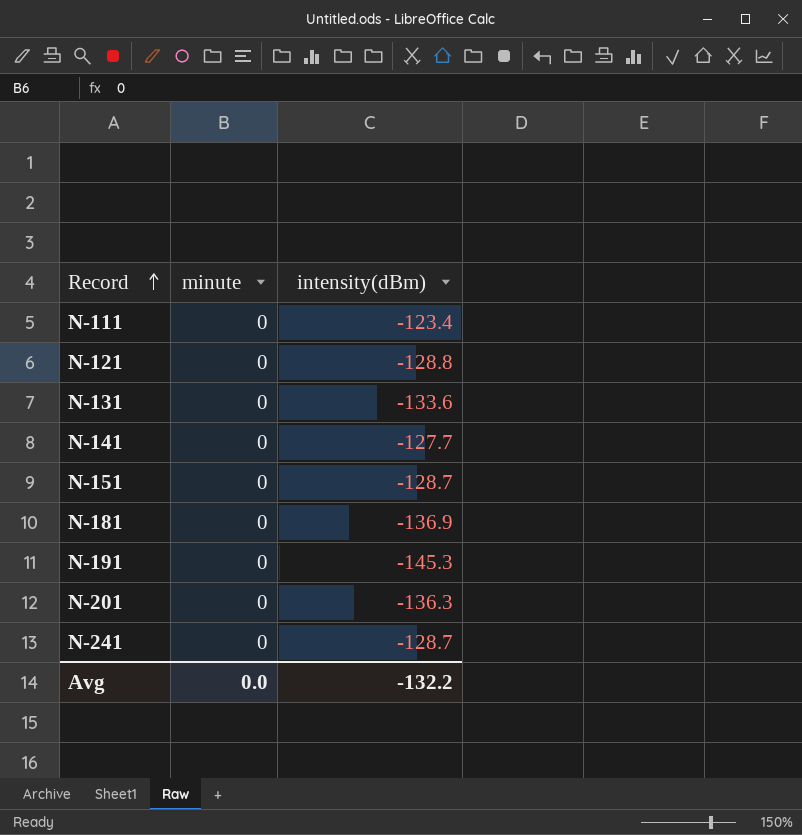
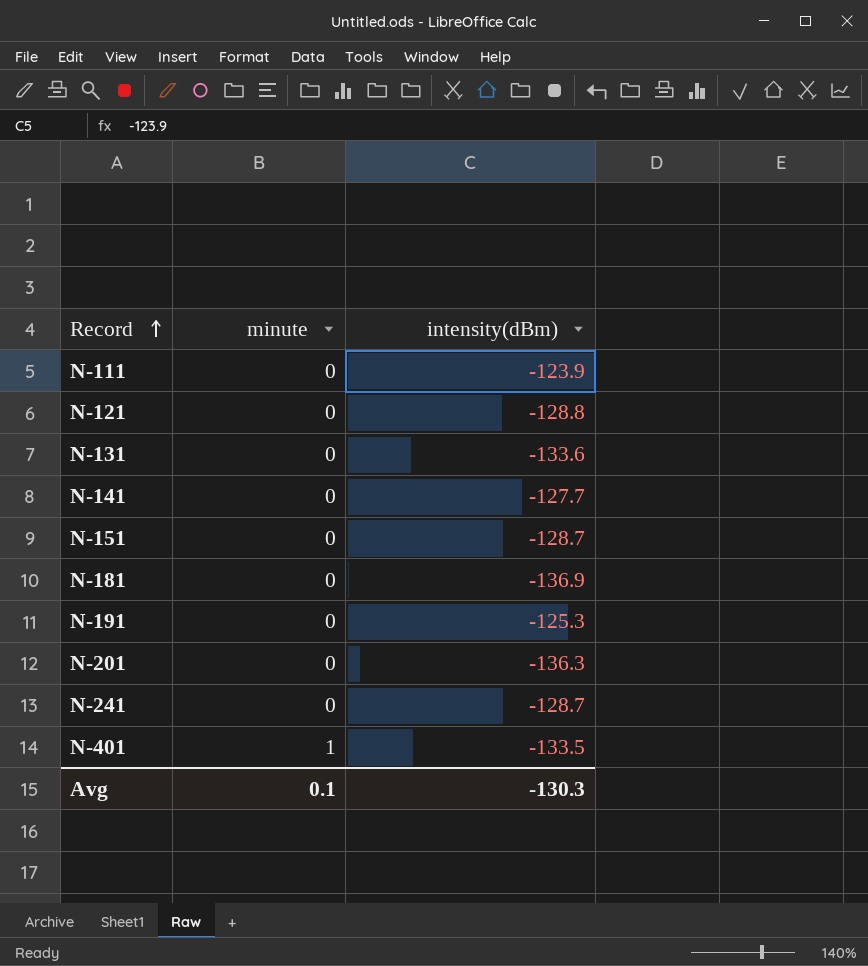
N-111 | intensity(dBm): -123.4 -> -123.9
N-191 | intensity(dBm): -145.3 -> -125.3
row N-401: none -> 1 | -133.5
Avg | minute: 0.0 -> 0.1
Avg | intensity(dBm): -132.2 -> -130.3

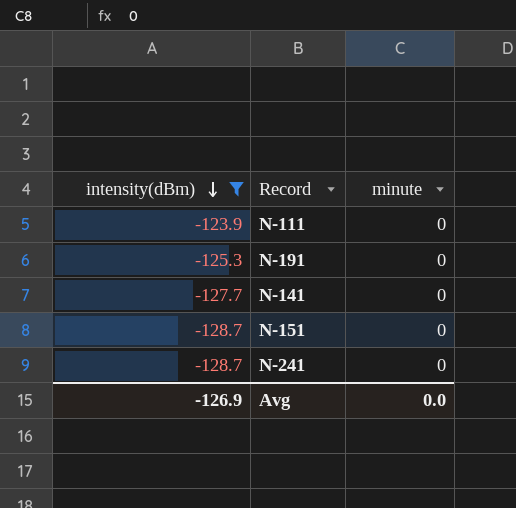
filter: none -> intensity(dBm) >= -128.7
row order: Record ascending -> intensity(dBm) descending
column intensity(dBm) | position: 3 -> 1
Avg | intensity(dBm): -130.3 -> -126.9
Avg | minute: 0.1 -> 0.0

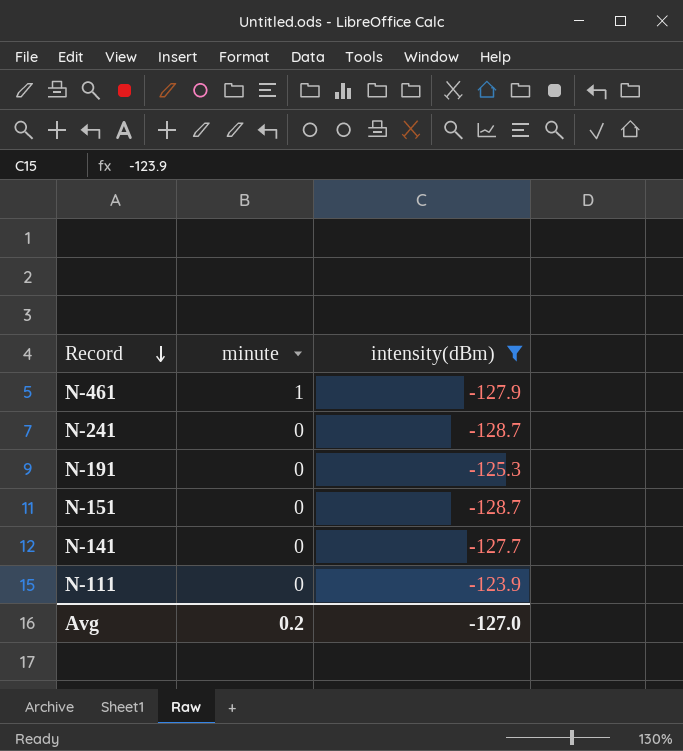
row order: intensity(dBm) descending -> Record descending
column intensity(dBm) | position: 1 -> 3
row N-461: none -> 1 | -127.9
Avg | minute: 0.0 -> 0.2
Avg | intensity(dBm): -126.9 -> -127.0

